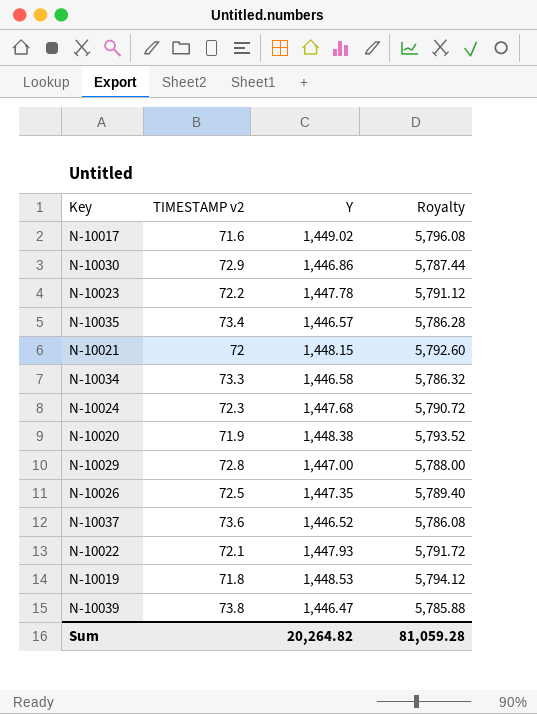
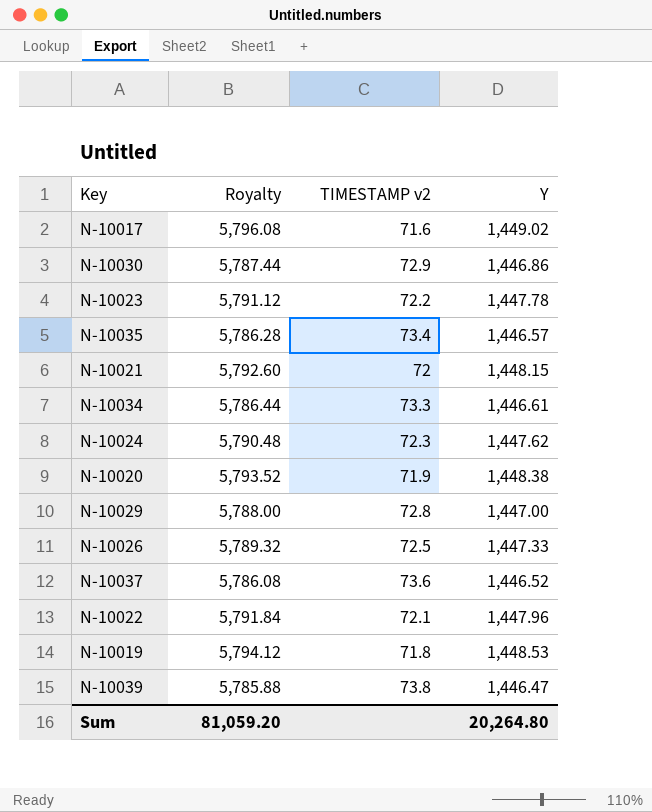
column Royalty | position: 4 -> 2
N-10034 | Royalty: 5,786.32 -> 5,786.44
N-10034 | Y: 1,446.58 -> 1,446.61
N-10024 | Royalty: 5,790.72 -> 5,790.48
N-10024 | Y: 1,447.68 -> 1,447.62
N-10026 | Royalty: 5,789.40 -> 5,789.32
N-10026 | Y: 1,447.35 -> 1,447.33
N-10022 | Royalty: 5,791.72 -> 5,791.84
N-10022 | Y: 1,447.93 -> 1,447.96
Sum | Royalty: 81,059.28 -> 81,059.20
Sum | Y: 20,264.82 -> 20,264.80

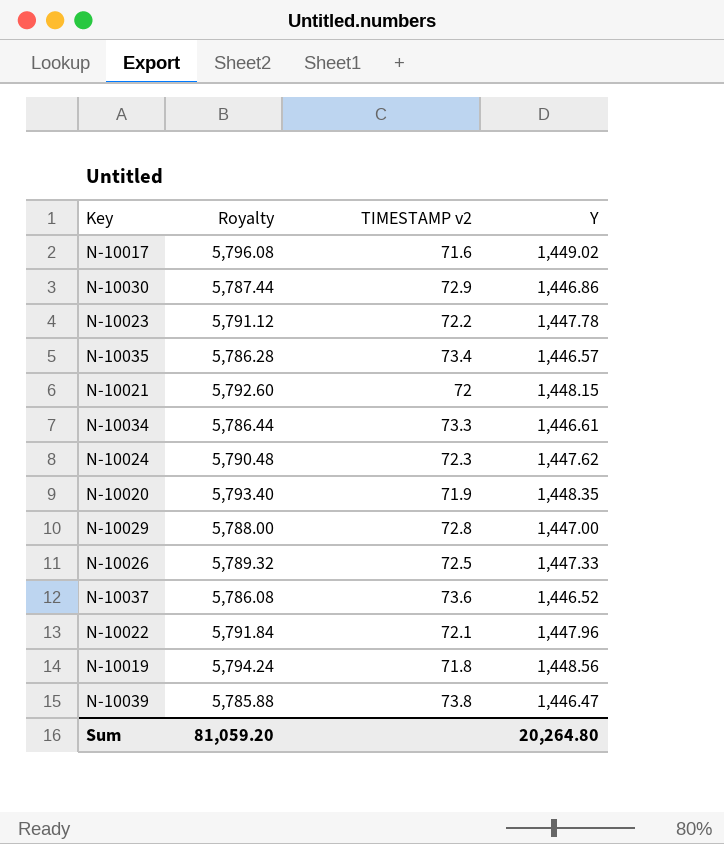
N-10020 | Royalty: 5,793.52 -> 5,793.40
N-10020 | Y: 1,448.38 -> 1,448.35
N-10019 | Royalty: 5,794.12 -> 5,794.24
N-10019 | Y: 1,448.53 -> 1,448.56

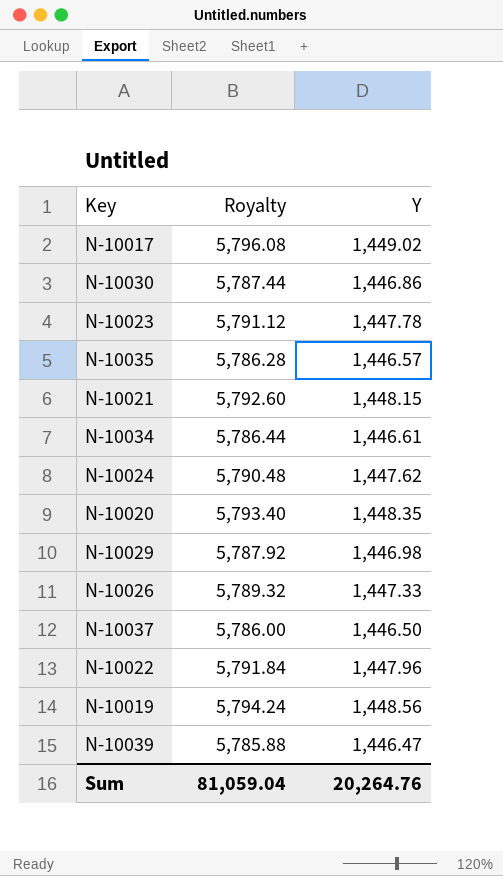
column TIMESTAMP v2 | position: 3 -> none
N-10029 | Royalty: 5,788.00 -> 5,787.92
N-10029 | Y: 1,447.00 -> 1,446.98
N-10037 | Royalty: 5,786.08 -> 5,786.00
N-10037 | Y: 1,446.52 -> 1,446.50
Sum | Royalty: 81,059.20 -> 81,059.04
Sum | Y: 20,264.80 -> 20,264.76

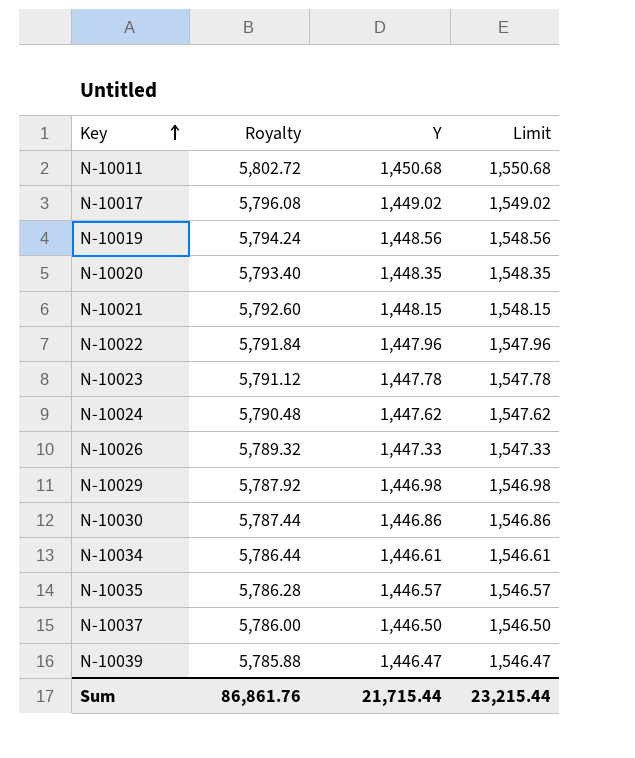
row order: none -> Key ascending
column Limit | formula: none -> [Y] + 100
row N-10011: none -> 5,802.72 | 1,450.68 | 1,550.68
Sum | Royalty: 81,059.04 -> 86,861.76
Sum | Y: 20,264.76 -> 21,715.44

